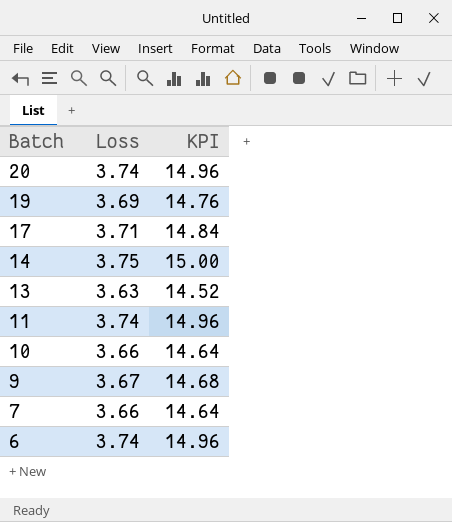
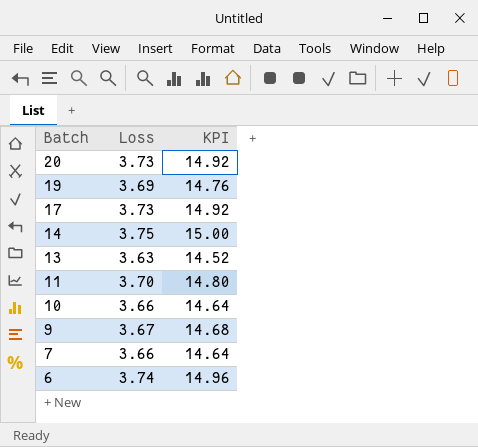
20 | Loss: 3.74 -> 3.73
20 | KPI: 14.96 -> 14.92
17 | Loss: 3.71 -> 3.73
17 | KPI: 14.84 -> 14.92
11 | Loss: 3.74 -> 3.70
11 | KPI: 14.96 -> 14.80

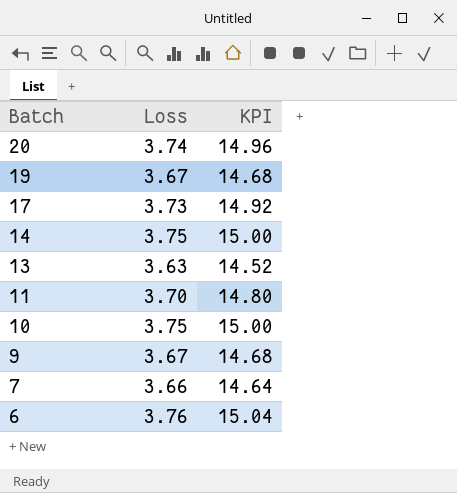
20 | Loss: 3.73 -> 3.74
20 | KPI: 14.92 -> 14.96
19 | Loss: 3.69 -> 3.67
19 | KPI: 14.76 -> 14.68
10 | Loss: 3.66 -> 3.75
10 | KPI: 14.64 -> 15.00
6 | Loss: 3.74 -> 3.76
6 | KPI: 14.96 -> 15.04

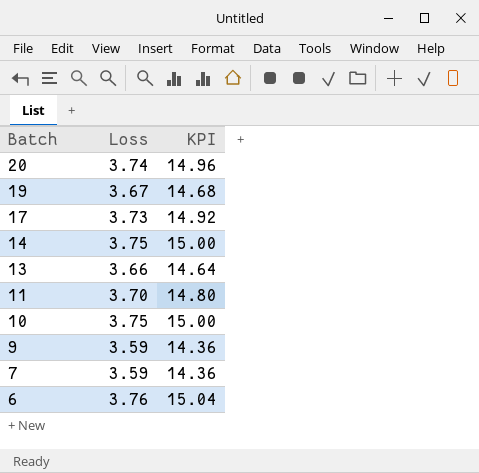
13 | Loss: 3.63 -> 3.66
13 | KPI: 14.52 -> 14.64
9 | Loss: 3.67 -> 3.59
9 | KPI: 14.68 -> 14.36
7 | Loss: 3.66 -> 3.59
7 | KPI: 14.64 -> 14.36

